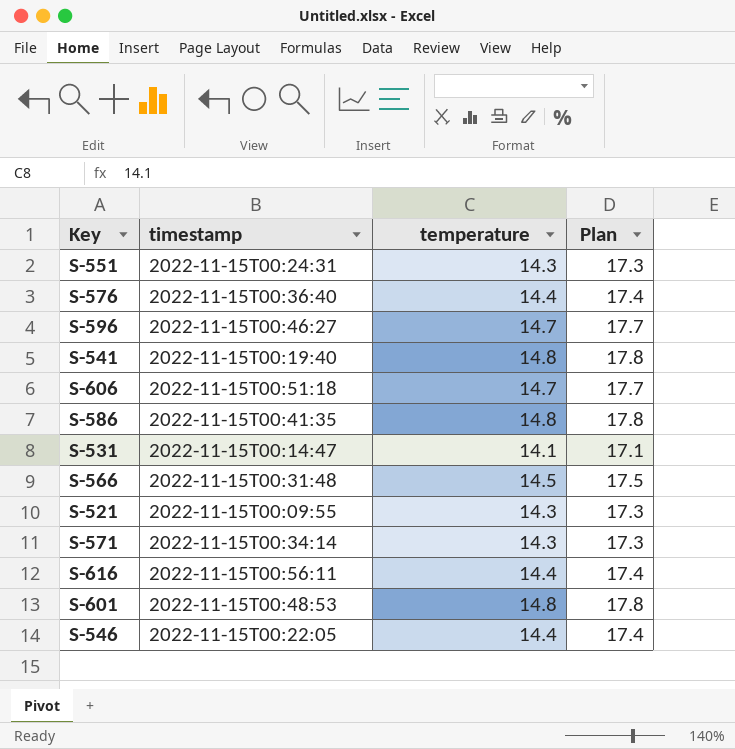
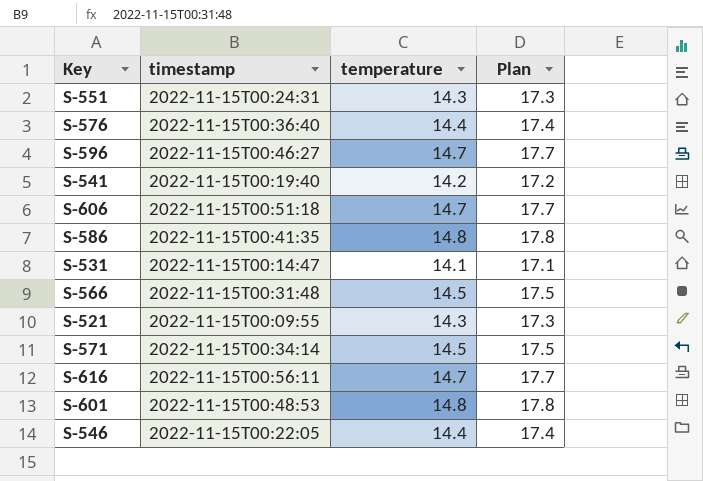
S-541 | temperature: 14.8 -> 14.2
S-541 | Plan: 17.8 -> 17.2
S-571 | temperature: 14.3 -> 14.5
S-571 | Plan: 17.3 -> 17.5
S-616 | temperature: 14.4 -> 14.7
S-616 | Plan: 17.4 -> 17.7

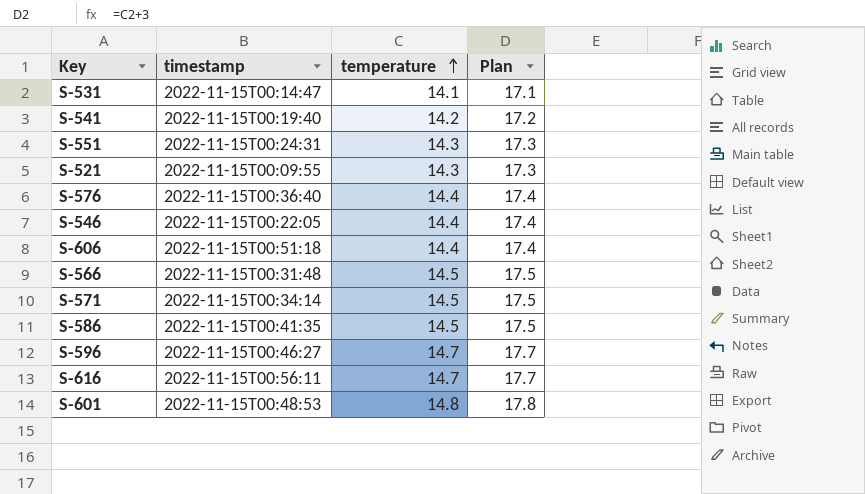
row order: none -> temperature ascending
S-606 | temperature: 14.7 -> 14.4
S-606 | Plan: 17.7 -> 17.4
S-586 | temperature: 14.8 -> 14.5
S-586 | Plan: 17.8 -> 17.5

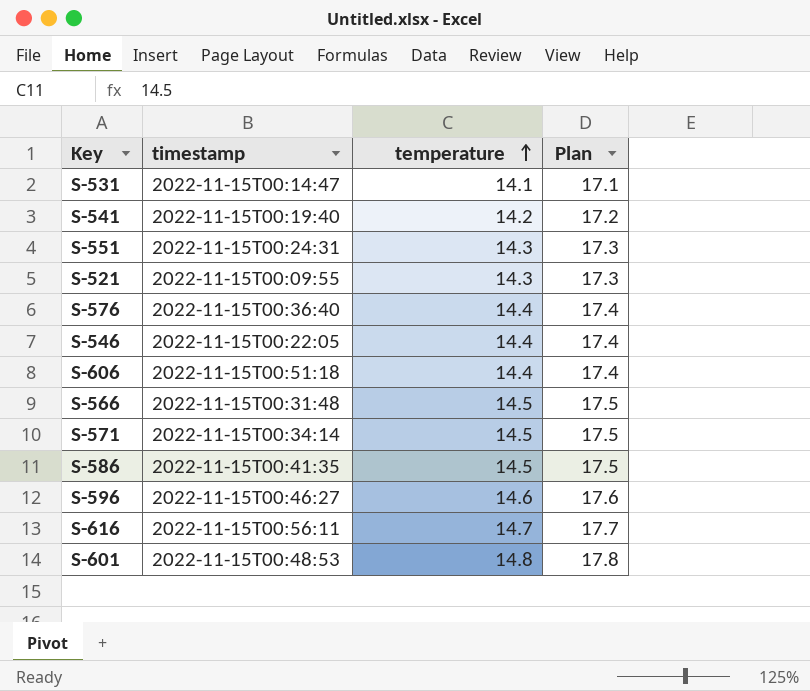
S-596 | temperature: 14.7 -> 14.6
S-596 | Plan: 17.7 -> 17.6

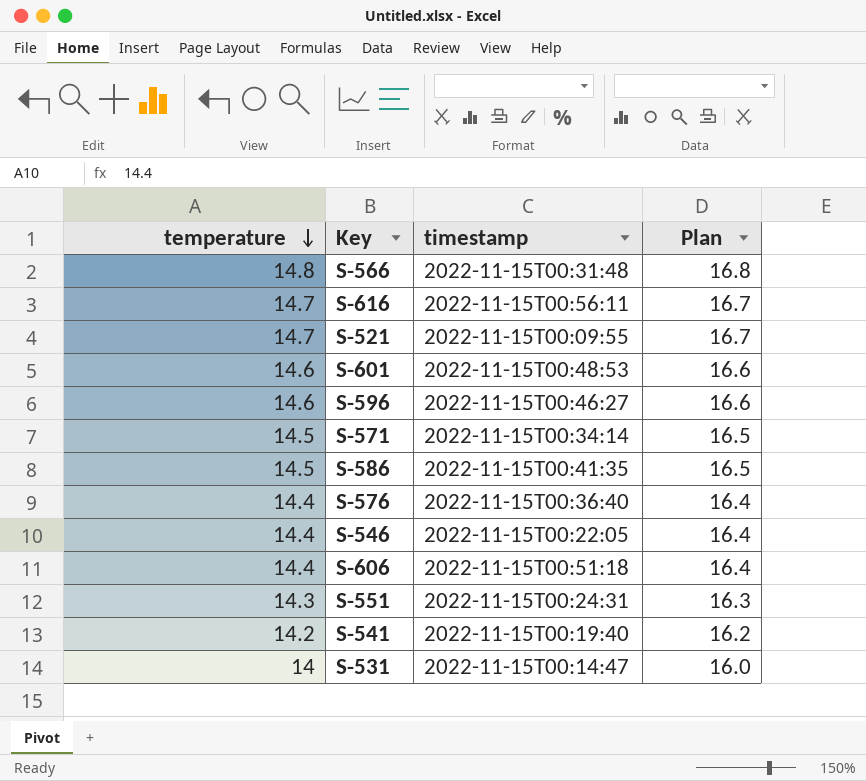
row order: temperature ascending -> temperature descending
column temperature | position: 3 -> 1
column Plan | formula: [temperature] + 3 -> [temperature] + 2
S-566 | temperature: 14.5 -> 14.8
S-521 | temperature: 14.3 -> 14.7
S-601 | temperature: 14.8 -> 14.6
S-531 | temperature: 14.1 -> 14

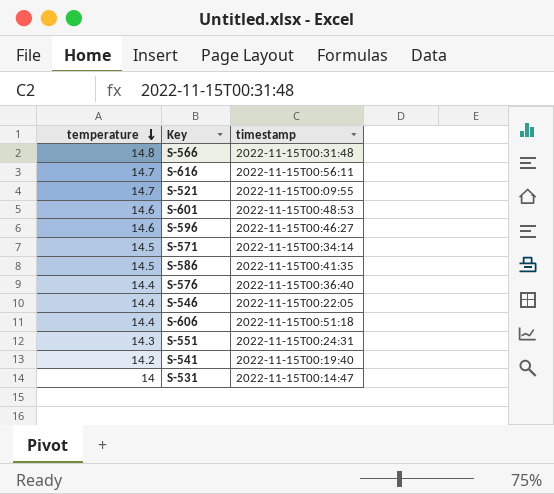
column Plan | formula: [temperature] + 2 -> none

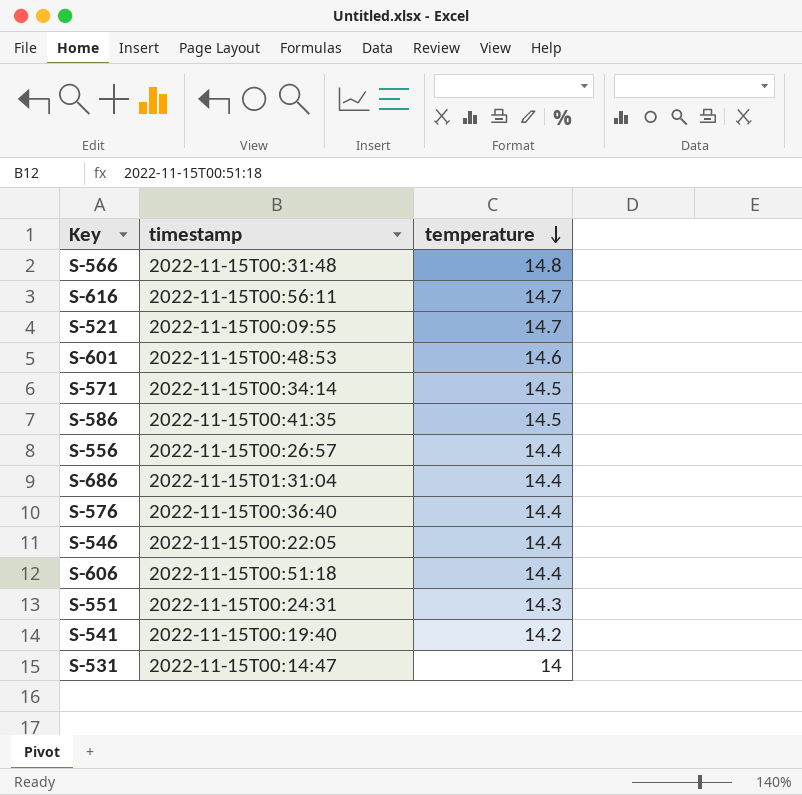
column temperature | position: 1 -> 3
row S-596: 14.6 | 2022-11-15T00:46:27 -> none
row S-556: none -> 2022-11-15T00:26:57 | 14.4
row S-686: none -> 2022-11-15T01:31:04 | 14.4

